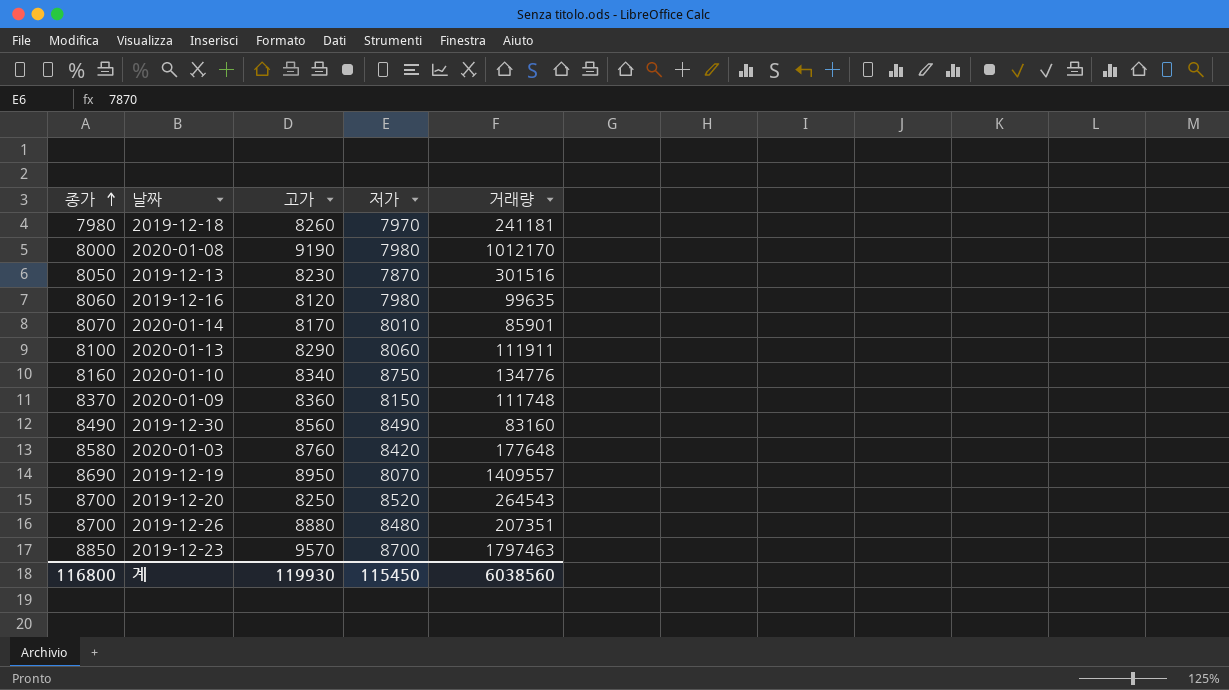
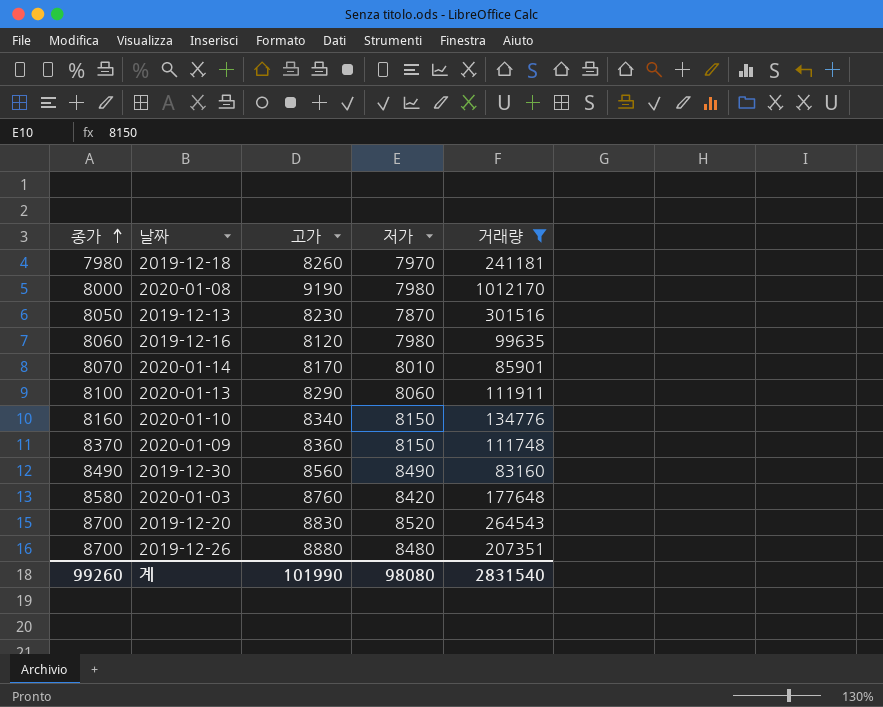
filter: none -> 거래량 <= 1012170
2020-01-10 | 저가: 8750 -> 8150
2019-12-20 | 고가: 8250 -> 8830
계 | 종가: 116800 -> 99260
계 | 고가: 119930 -> 101990
계 | 저가: 115450 -> 98080
계 | 거래량: 6038560 -> 2831540

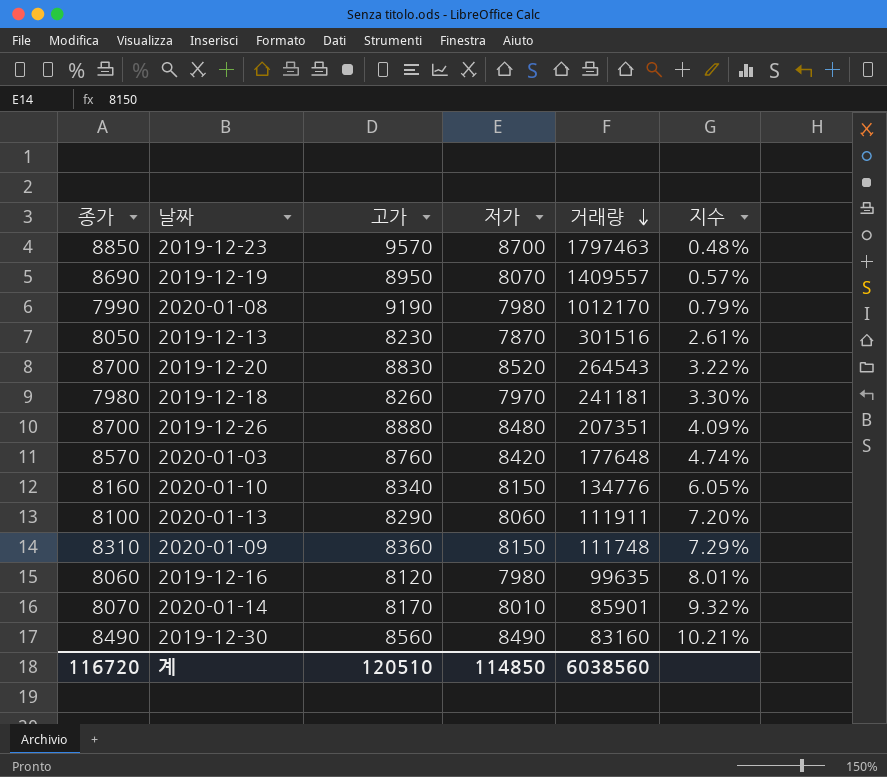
filter: 거래량 <= 1012170 -> none
row order: 종가 ascending -> 거래량 descending
column 지수 | formula: none -> [저가] / [거래량]
2020-01-08 | 종가: 8000 -> 7990
2020-01-03 | 종가: 8580 -> 8570
2020-01-09 | 종가: 8370 -> 8310
계 | 종가: 99260 -> 116720
계 | 고가: 101990 -> 120510
계 | 저가: 98080 -> 114850
계 | 거래량: 2831540 -> 6038560

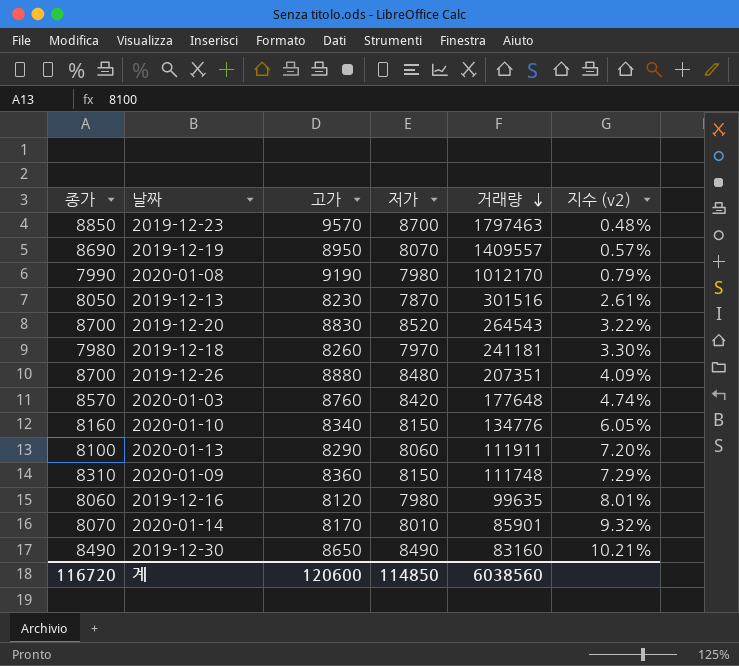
column name: 지수 -> 지수 (v2)
2019-12-30 | 고가: 8560 -> 8650
계 | 고가: 120510 -> 120600

